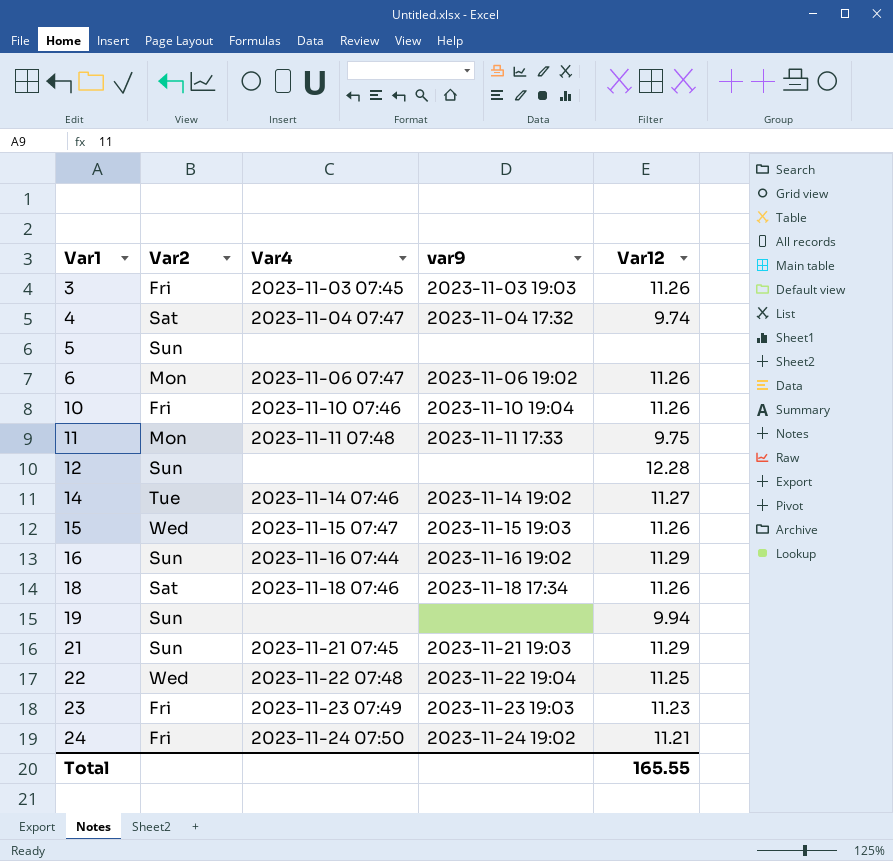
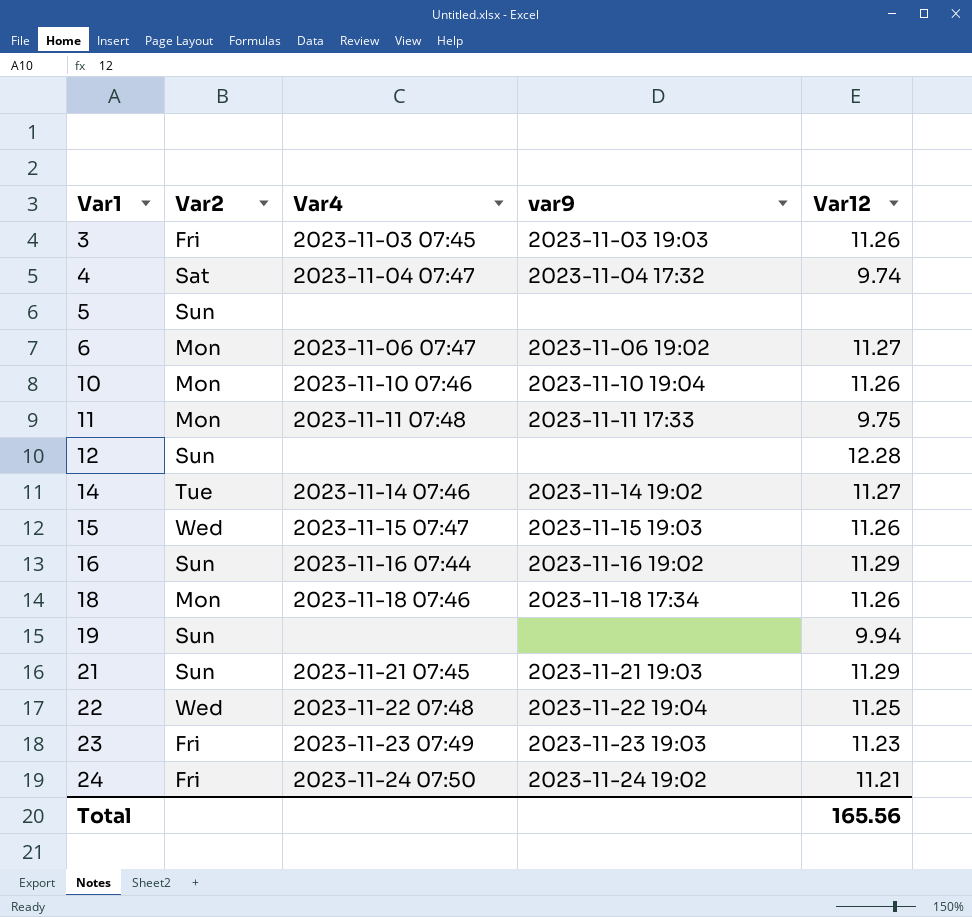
6 | Var12: 11.26 -> 11.27
10 | Var2: Fri -> Mon
18 | Var2: Sat -> Mon
Total | Var12: 165.55 -> 165.56

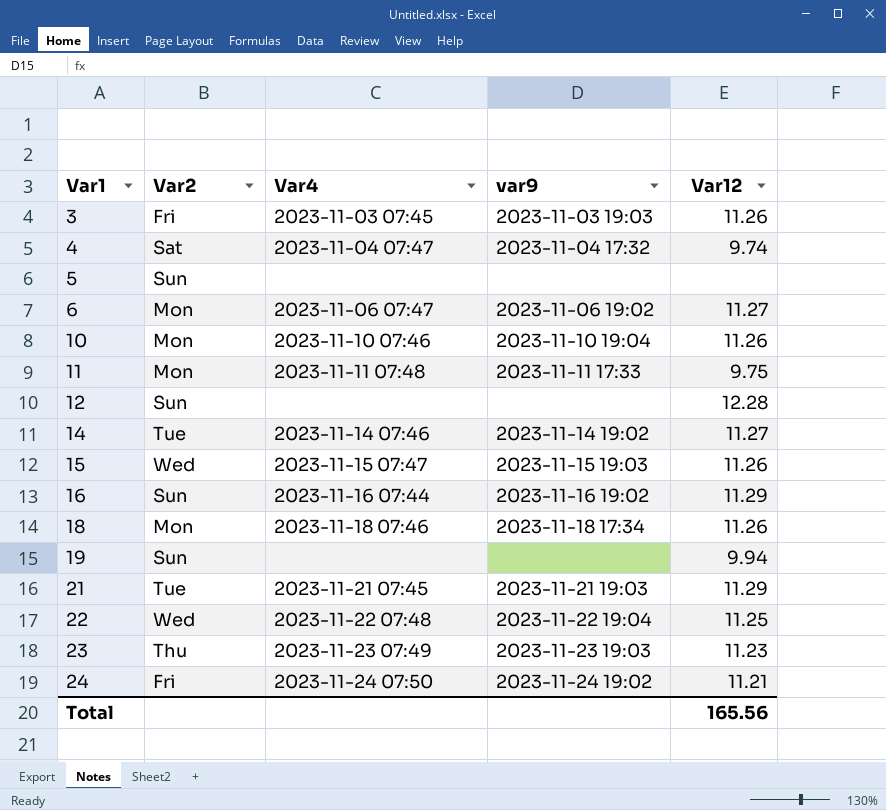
21 | Var2: Sun -> Tue
23 | Var2: Fri -> Thu

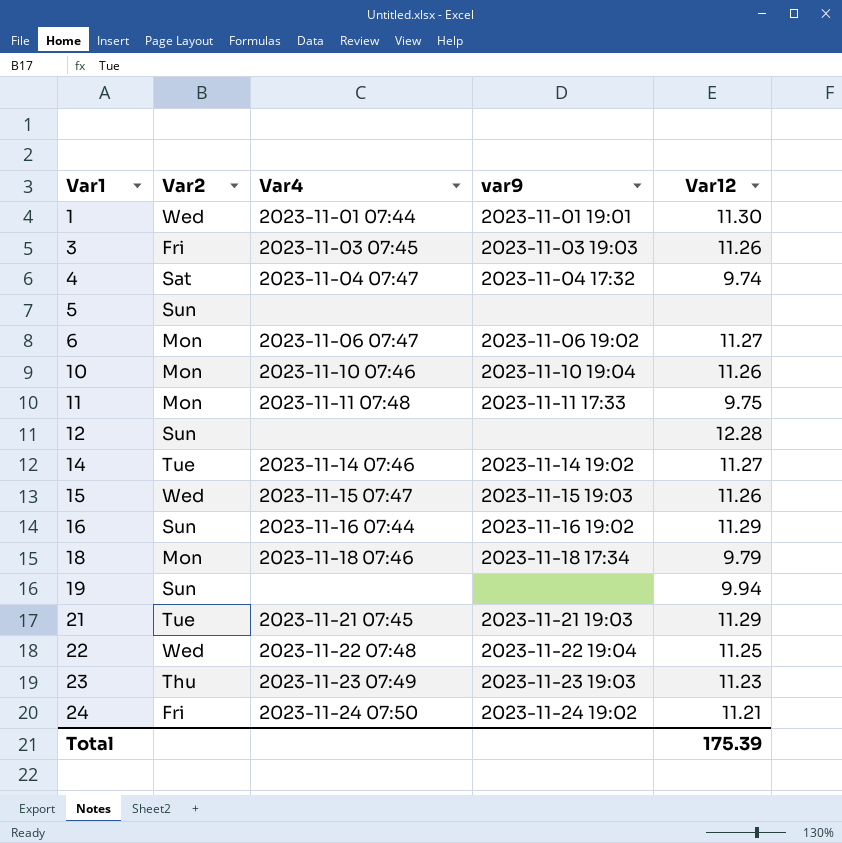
row 1: none -> Wed | 2023-11-01 07:44 | 2023-11-01 19:01 | 11.30
18 | Var12: 11.26 -> 9.79
Total | Var12: 165.56 -> 175.39

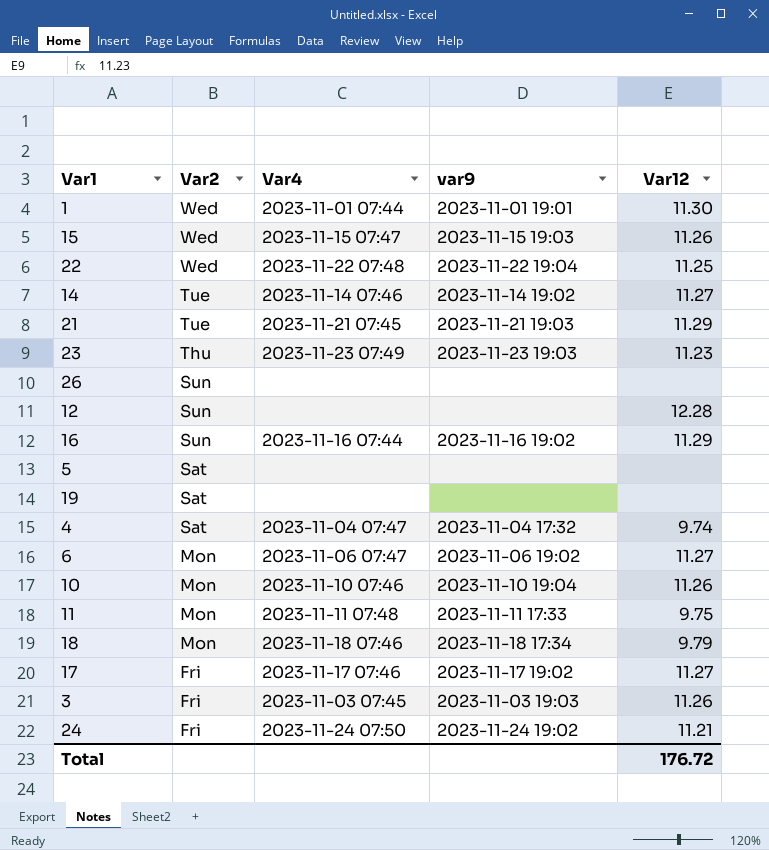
row order: Var1 ascending -> Var2 descending
row 26: none -> Sun | none | none | none
5 | Var2: Sun -> Sat
19 | Var2: Sun -> Sat
19 | Var12: 9.94 -> none
row 17: none -> Fri | 2023-11-17 07:46 | 2023-11-17 19:02 | 11.27
Total | Var12: 175.39 -> 176.72

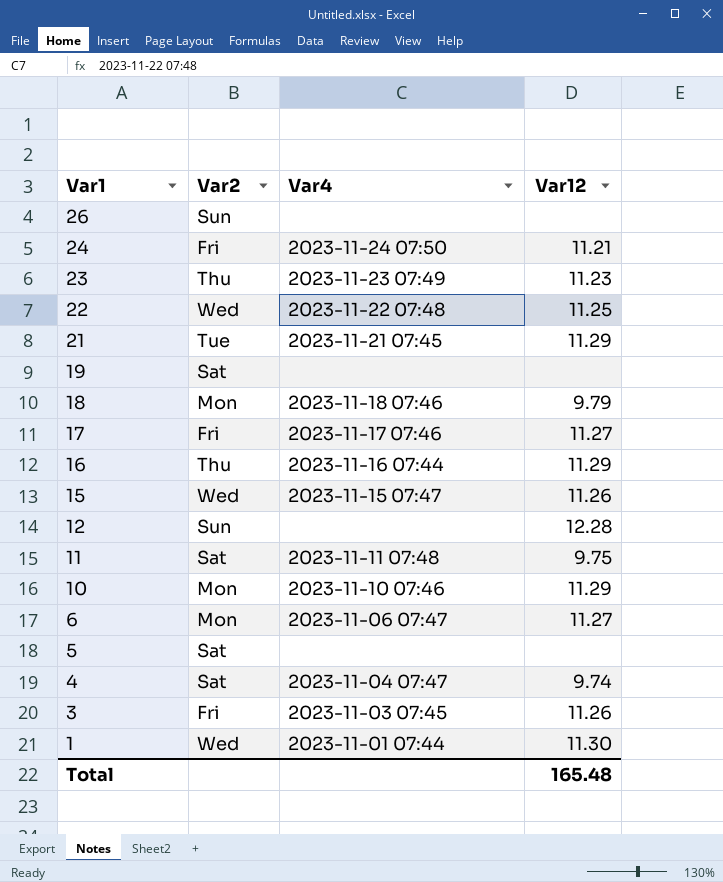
row order: Var2 descending -> Var1 descending
column var9 | position: 4 -> none
row 14: Tue | 2023-11-14 07:46 | 2023-11-14 19:02 | 11.27 -> none
16 | Var2: Sun -> Thu
11 | Var2: Mon -> Sat
10 | Var12: 11.26 -> 11.29
Total | Var12: 176.72 -> 165.48

